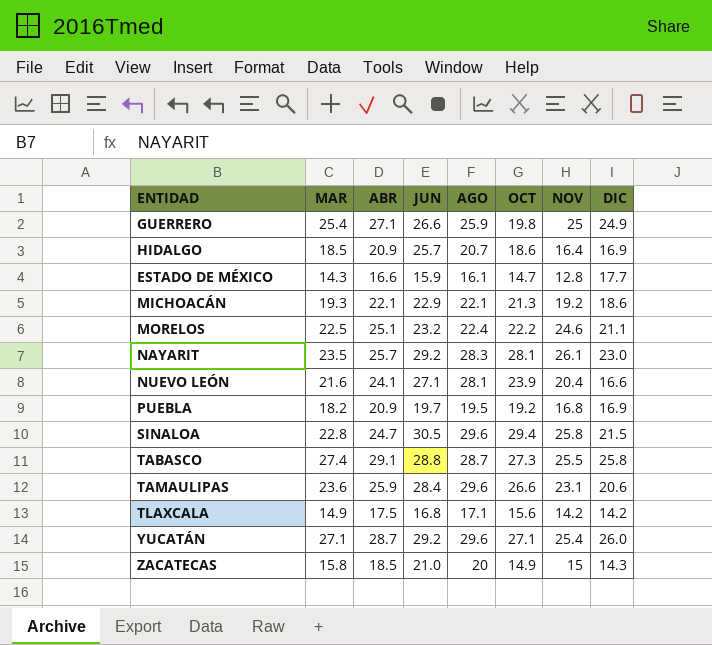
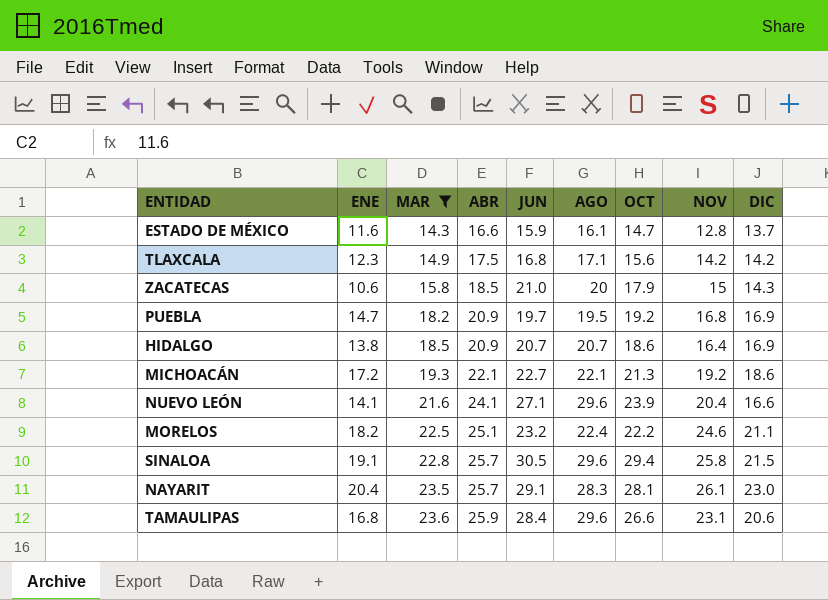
filter: none -> MAR <= 23.6
row order: none -> MAR ascending
column ENE | position: none -> 2
ESTADO DE MÉXICO | DIC: 17.7 -> 13.7
ZACATECAS | OCT: 14.9 -> 17.9
HIDALGO | JUN: 25.7 -> 20.7
MICHOACÁN | JUN: 22.9 -> 22.7
NUEVO LEÓN | AGO: 28.1 -> 29.6
SINALOA | ABR: 24.7 -> 25.7
NAYARIT | JUN: 29.2 -> 29.1

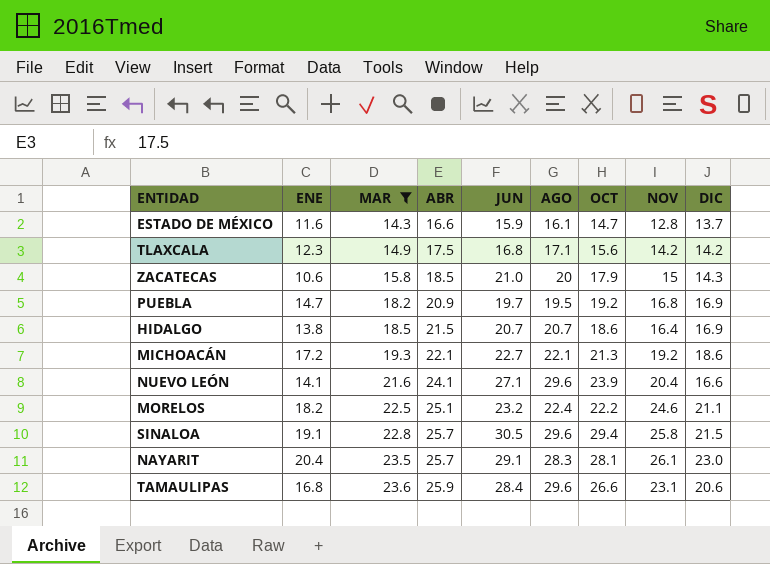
HIDALGO | ABR: 20.9 -> 21.5

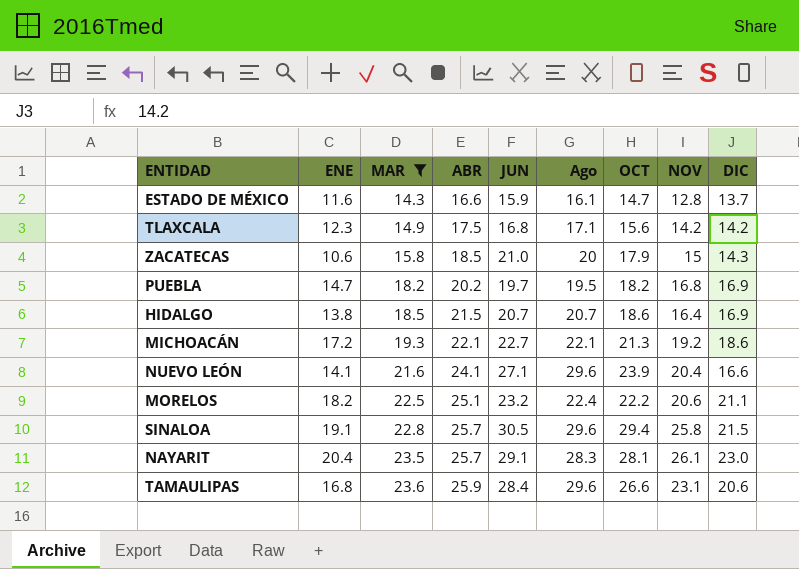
column name: AGO -> Ago
PUEBLA | ABR: 20.9 -> 20.2
PUEBLA | OCT: 19.2 -> 18.2
MORELOS | NOV: 24.6 -> 20.6

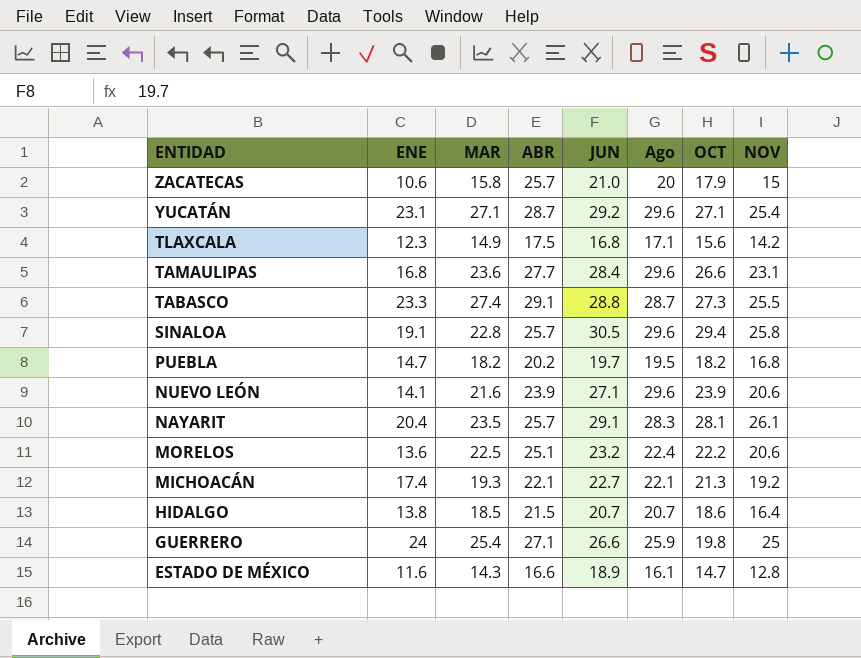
filter: MAR <= 23.6 -> none
row order: MAR ascending -> ENTIDAD descending
column DIC | position: 9 -> none
ZACATECAS | ABR: 18.5 -> 25.7
TAMAULIPAS | ABR: 25.9 -> 27.7
NUEVO LEÓN | ABR: 24.1 -> 23.9
NUEVO LEÓN | NOV: 20.4 -> 20.6
MORELOS | ENE: 18.2 -> 13.6
MICHOACÁN | ENE: 17.2 -> 17.4
ESTADO DE MÉXICO | JUN: 15.9 -> 18.9

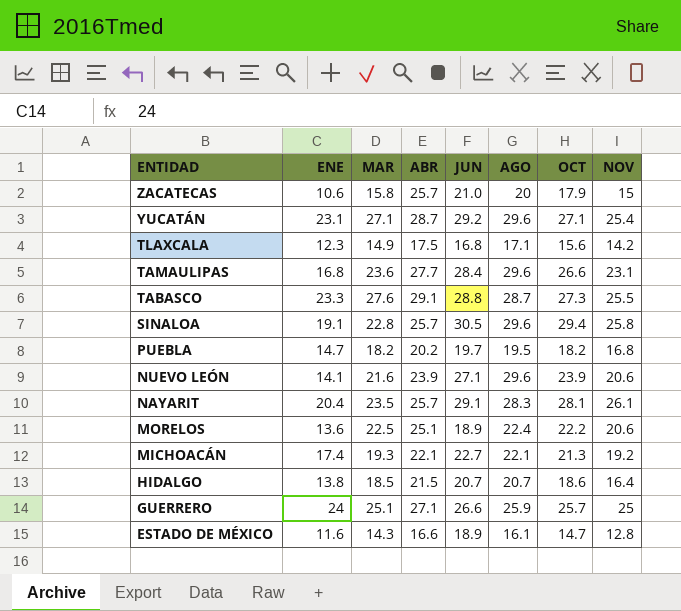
column name: Ago -> AGO
TABASCO | MAR: 27.4 -> 27.6
MORELOS | JUN: 23.2 -> 18.9
GUERRERO | MAR: 25.4 -> 25.1
GUERRERO | OCT: 19.8 -> 25.7

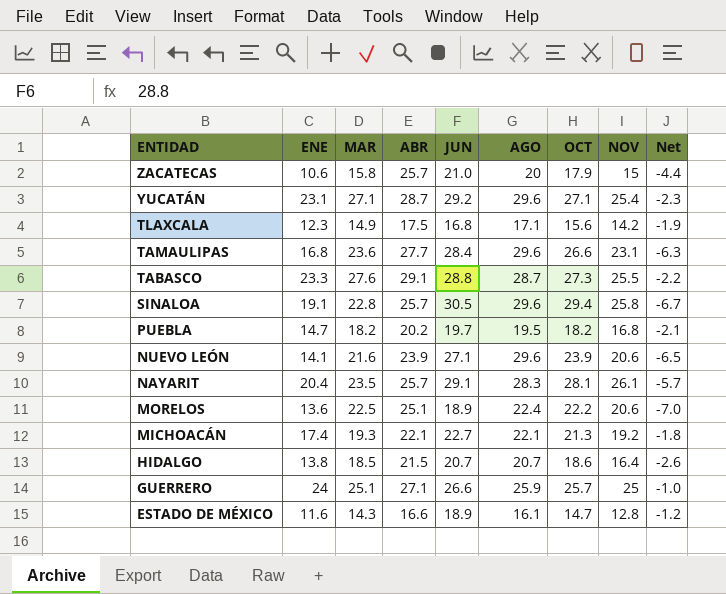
column Net | formula: none -> [ENE] - [NOV]

